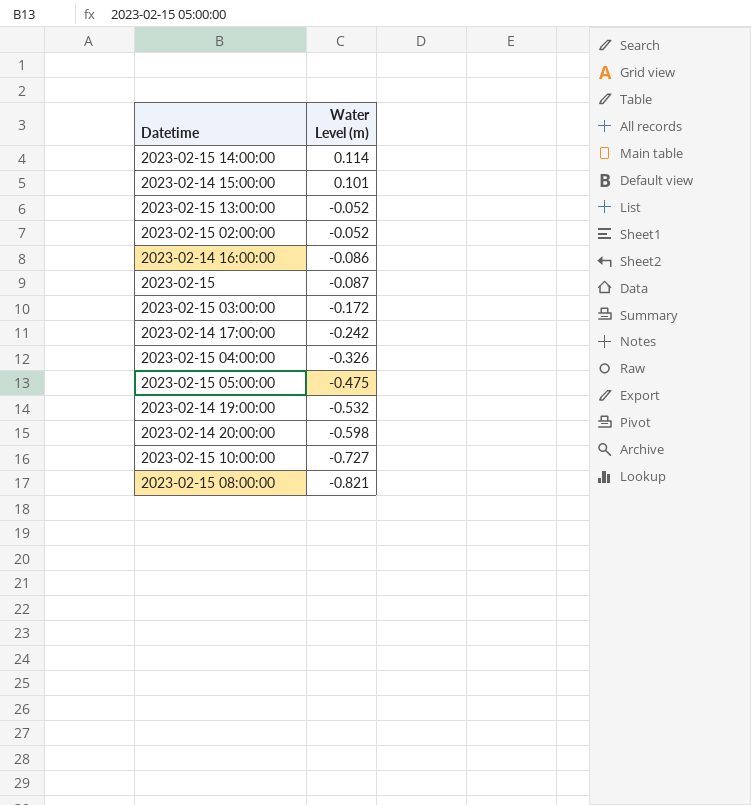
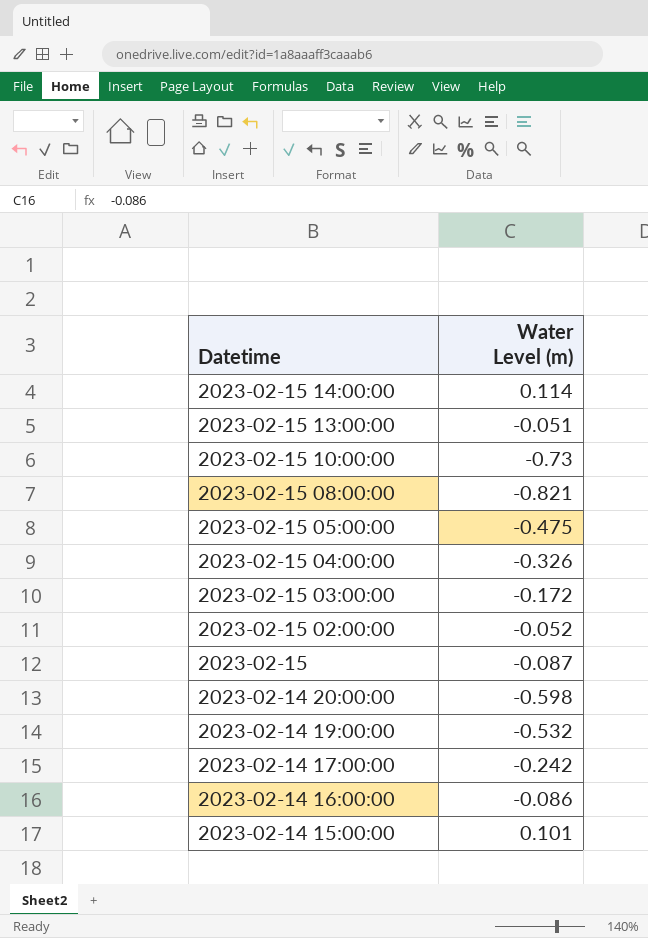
row order: Water Level (m) descending -> Datetime descending
2023-02-15 13:00:00 | Water Level (m): -0.052 -> -0.051
2023-02-15 10:00:00 | Water Level (m): -0.727 -> -0.73

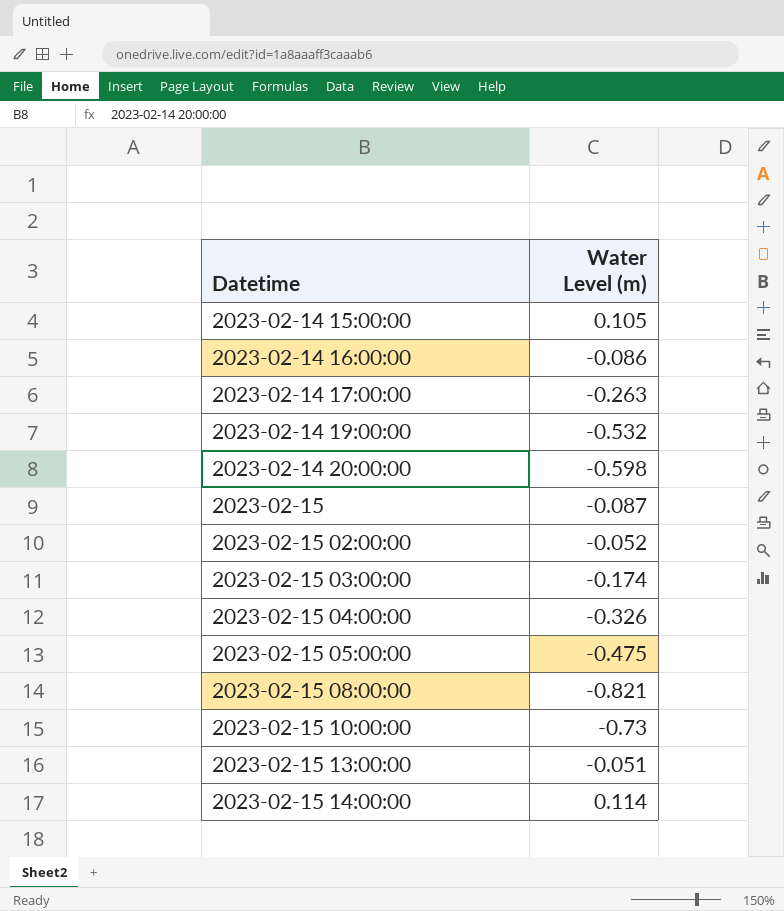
row order: Datetime descending -> Datetime ascending
2023-02-14 15:00:00 | Water Level (m): 0.101 -> 0.105
2023-02-14 17:00:00 | Water Level (m): -0.242 -> -0.263
2023-02-15 03:00:00 | Water Level (m): -0.172 -> -0.174

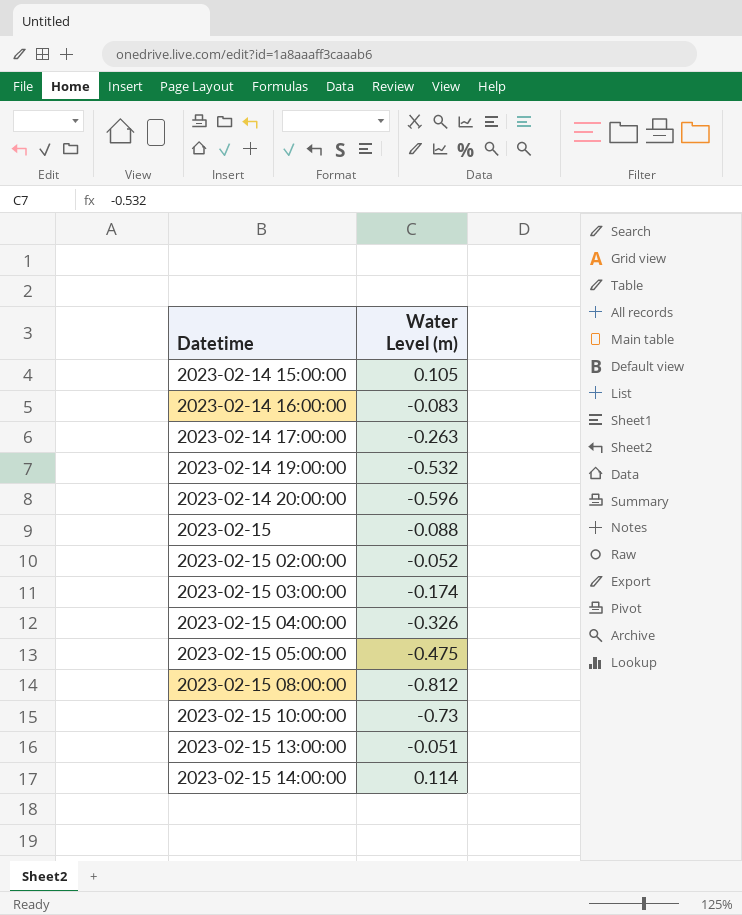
2023-02-14 16:00:00 | Water Level (m): -0.086 -> -0.083
2023-02-14 20:00:00 | Water Level (m): -0.598 -> -0.596
2023-02-15 | Water Level (m): -0.087 -> -0.088
2023-02-15 08:00:00 | Water Level (m): -0.821 -> -0.812

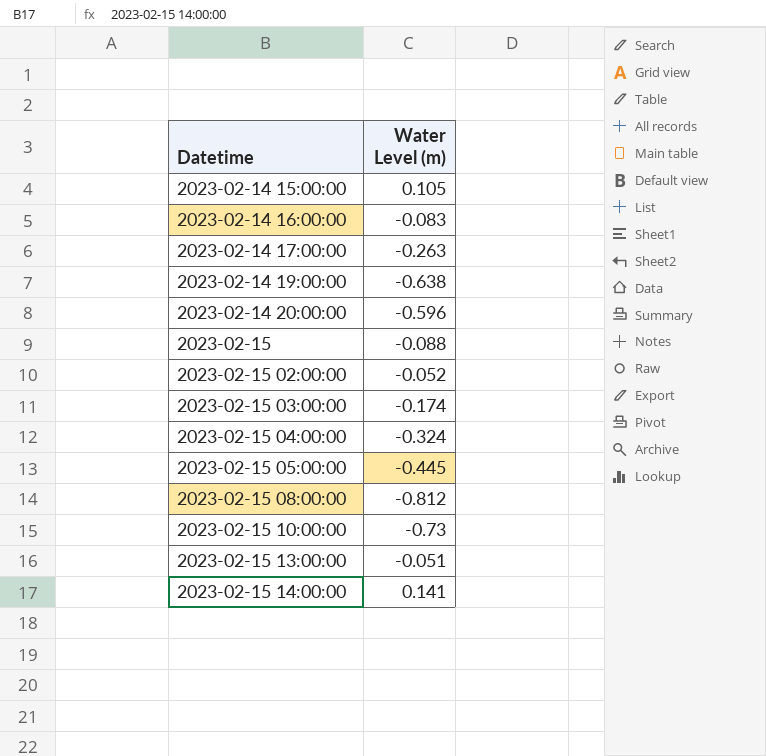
2023-02-14 19:00:00 | Water Level (m): -0.532 -> -0.638
2023-02-15 04:00:00 | Water Level (m): -0.326 -> -0.324
2023-02-15 05:00:00 | Water Level (m): -0.475 -> -0.445
2023-02-15 14:00:00 | Water Level (m): 0.114 -> 0.141

